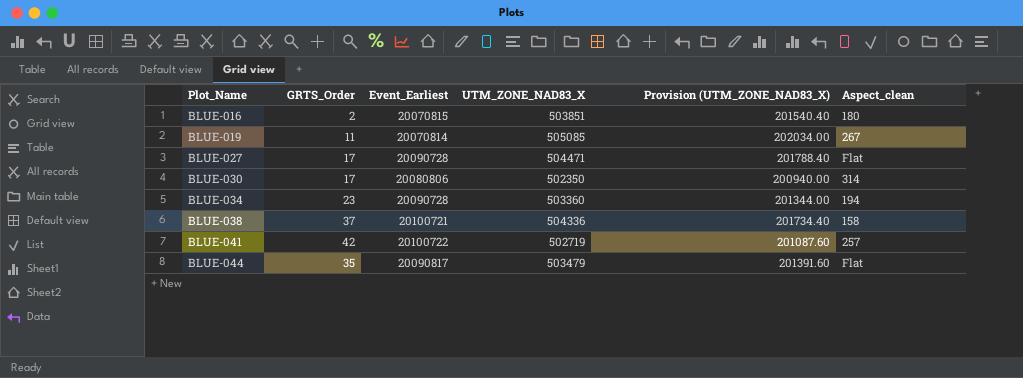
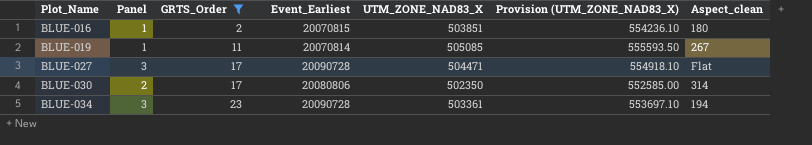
filter: none -> GRTS_Order <= 23
column Panel | position: none -> 2
column Provision (UTM_ZONE_NAD83_X) | formula: [UTM_ZONE_NAD83_X] * 0.4 -> [UTM_ZONE_NAD83_X] * 1.1
BLUE-034 | UTM_ZONE_NAD83_X: 503360 -> 503361

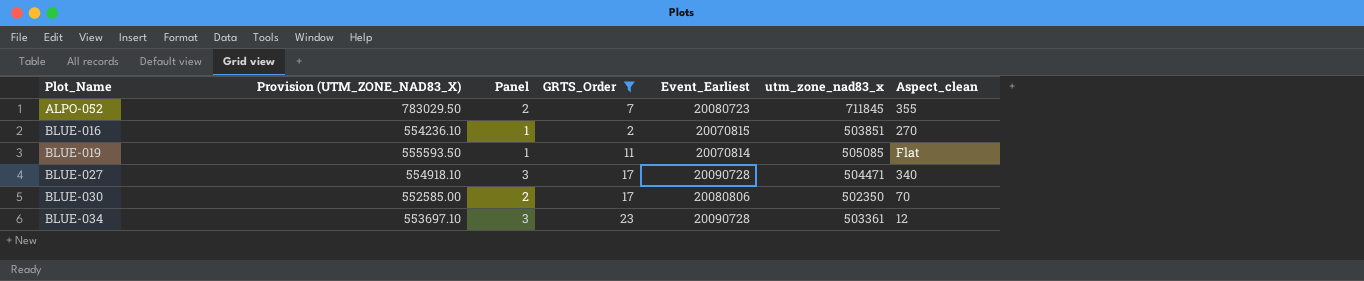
column Provision (UTM_ZONE_NAD83_X) | position: 6 -> 2
column name: UTM_ZONE_NAD83_X -> utm_zone_nad83_x
row ALPO-052: none -> 783029.50 | 2 | 7 | 20080723 | 711845 | 355
BLUE-016 | Aspect_clean: 180 -> 270
BLUE-019 | Aspect_clean: 267 -> Flat
BLUE-027 | Aspect_clean: Flat -> 340
BLUE-030 | Aspect_clean: 314 -> 70
BLUE-034 | Aspect_clean: 194 -> 12

